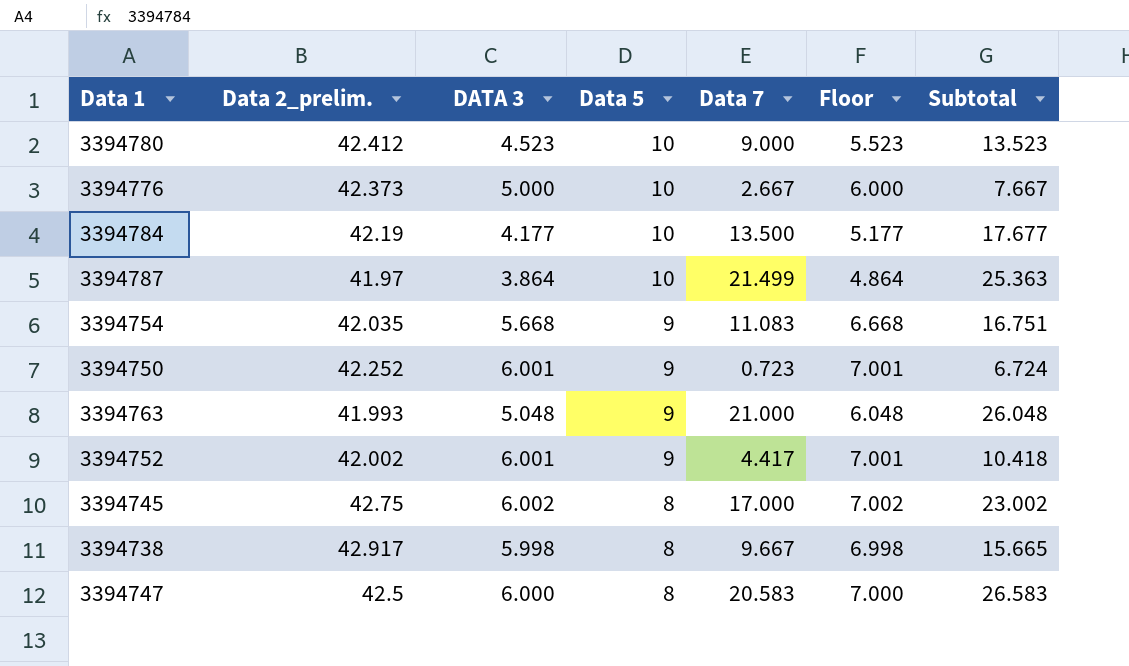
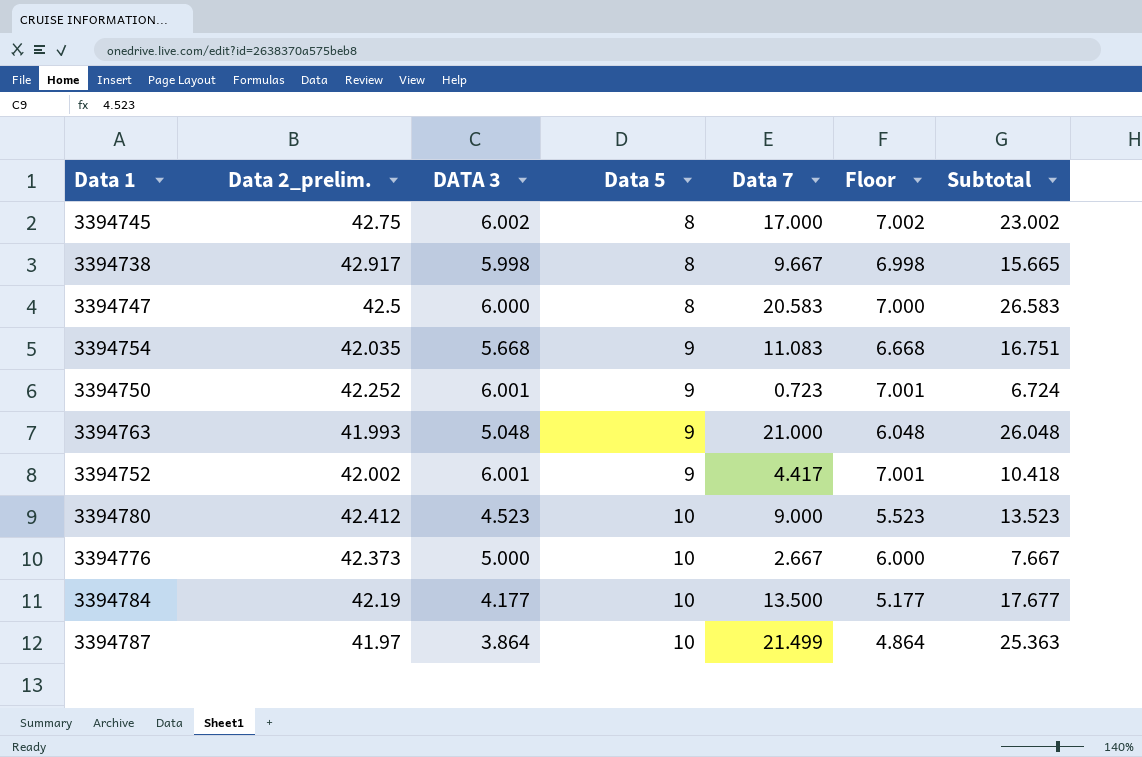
row order: Data 5 descending -> Data 5 ascending

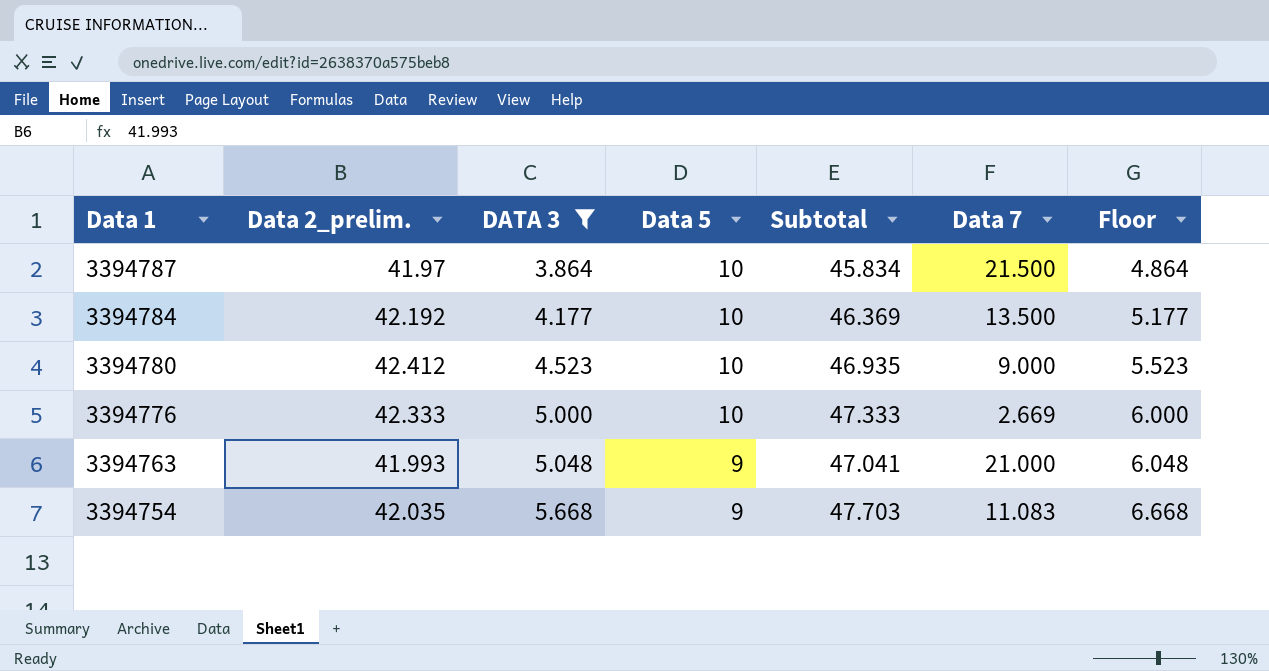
filter: none -> DATA 3 <= 5.668
row order: Data 5 ascending -> Data 1 descending
column Subtotal | formula: [DATA 3] + [Data 7] -> [Data 2_prelim.] + [DATA 3]
column Subtotal | position: 7 -> 5
3394787 | Data 7: 21.499 -> 21.500
3394784 | Data 2_prelim.: 42.19 -> 42.192
3394776 | Data 2_prelim.: 42.373 -> 42.333
3394776 | Data 7: 2.667 -> 2.669

